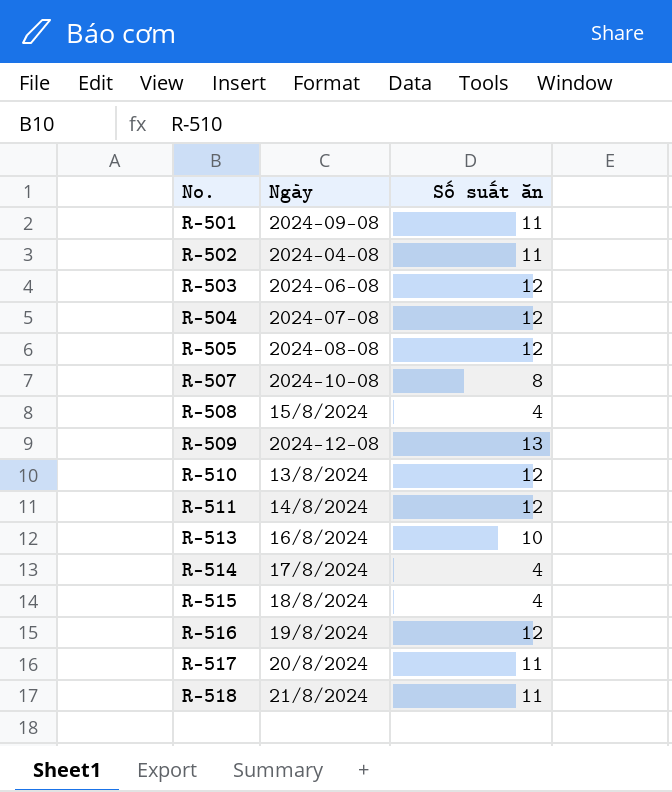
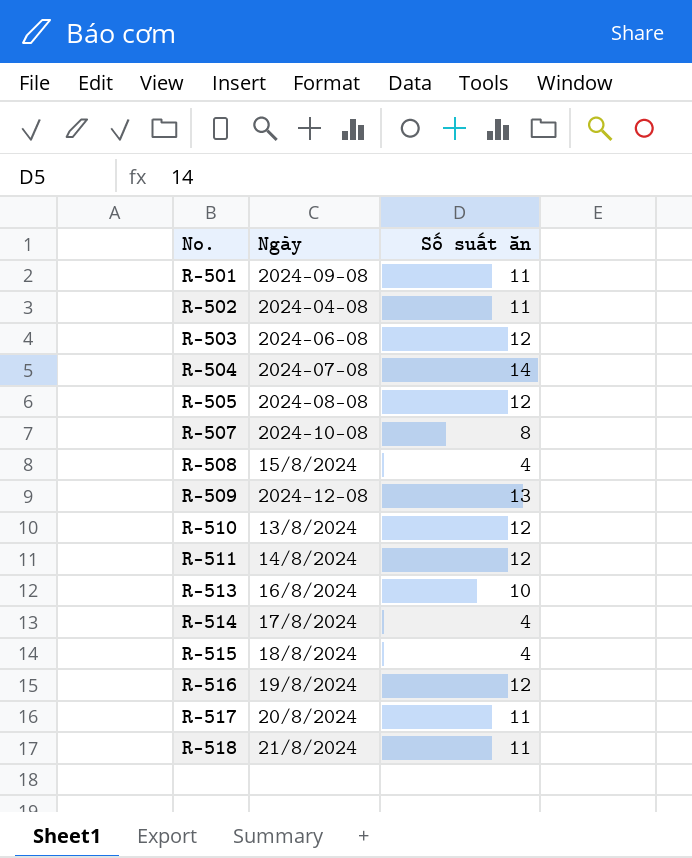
R-504 | Số suất ăn: 12 -> 14

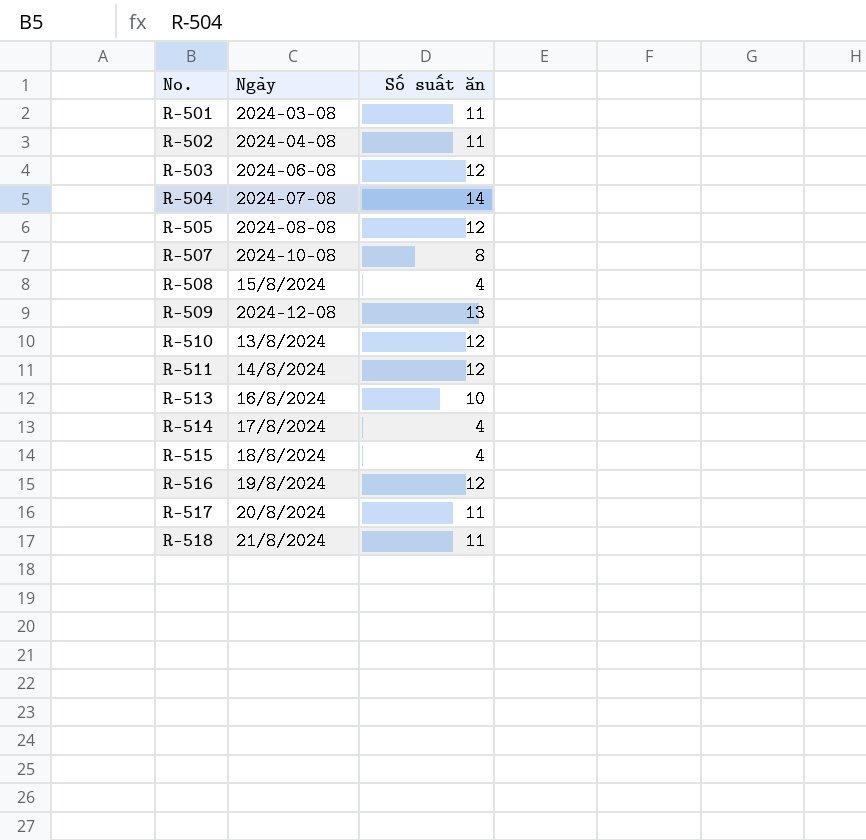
R-501 | Ngày: 2024-09-08 -> 2024-03-08

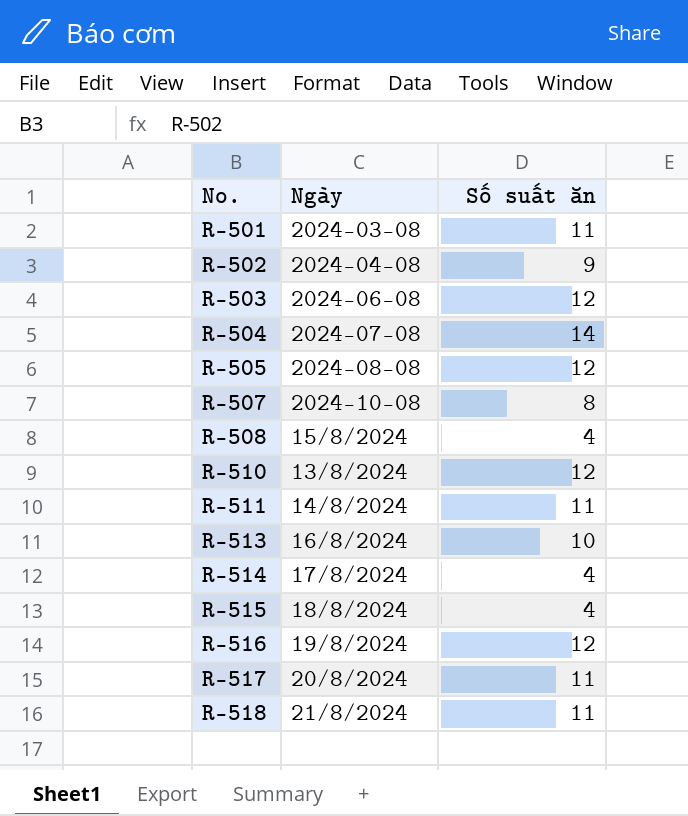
row R-509: 2024-12-08 | 13 -> none
R-502 | Số suất ăn: 11 -> 9
R-511 | Số suất ăn: 12 -> 11

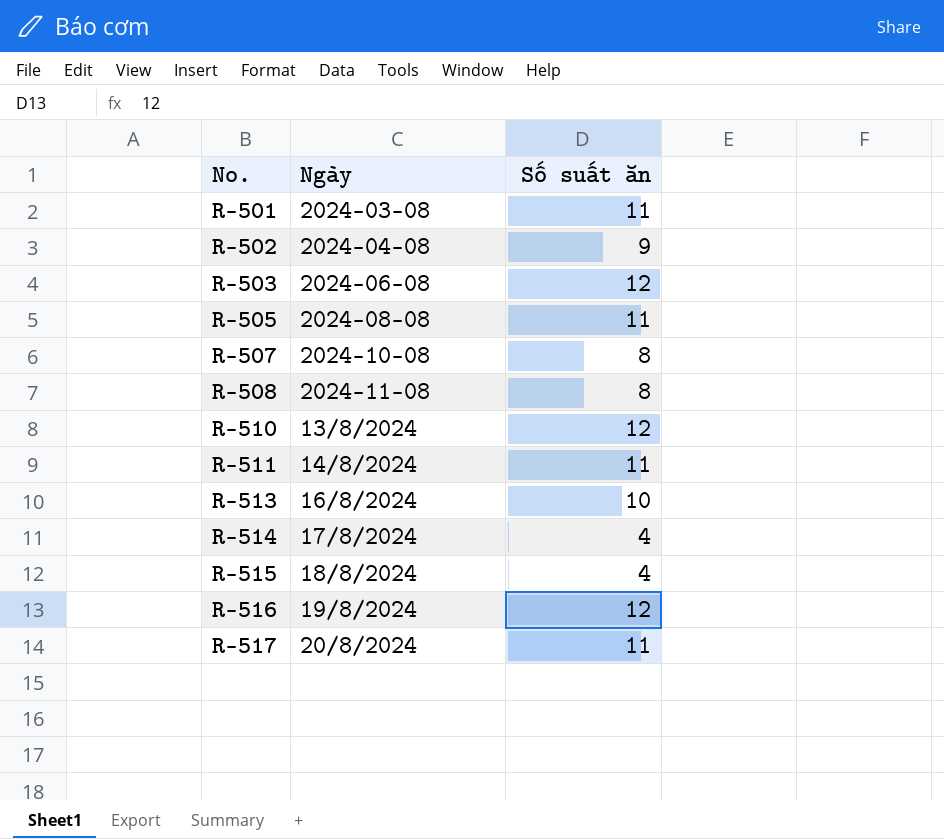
row R-504: 2024-07-08 | 14 -> none
row R-518: 21/8/2024 | 11 -> none
R-505 | Số suất ăn: 12 -> 11
R-508 | Ngày: 15/8/2024 -> 2024-11-08
R-508 | Số suất ăn: 4 -> 8

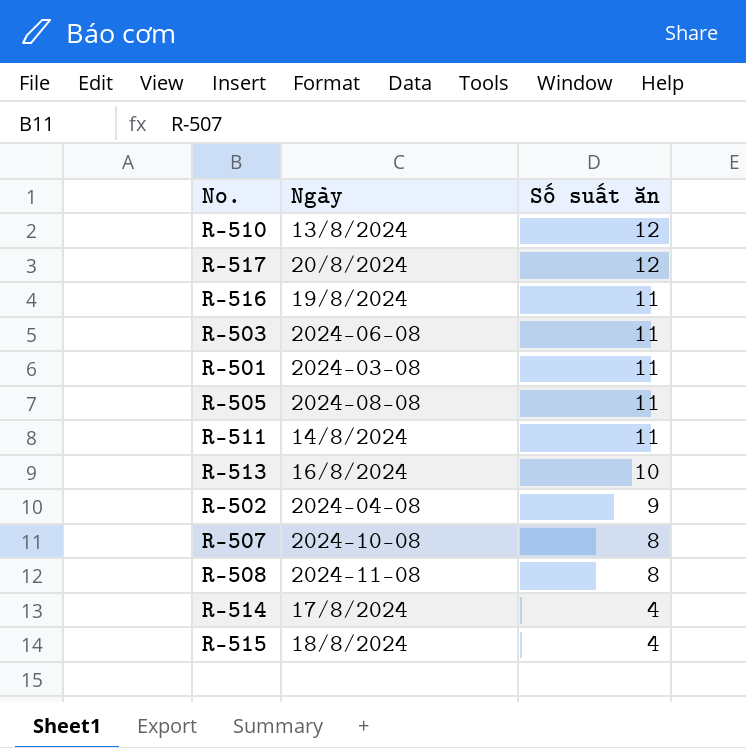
row order: No. ascending -> Số suất ăn descending
R-517 | Số suất ăn: 11 -> 12
R-516 | Số suất ăn: 12 -> 11
R-503 | Số suất ăn: 12 -> 11

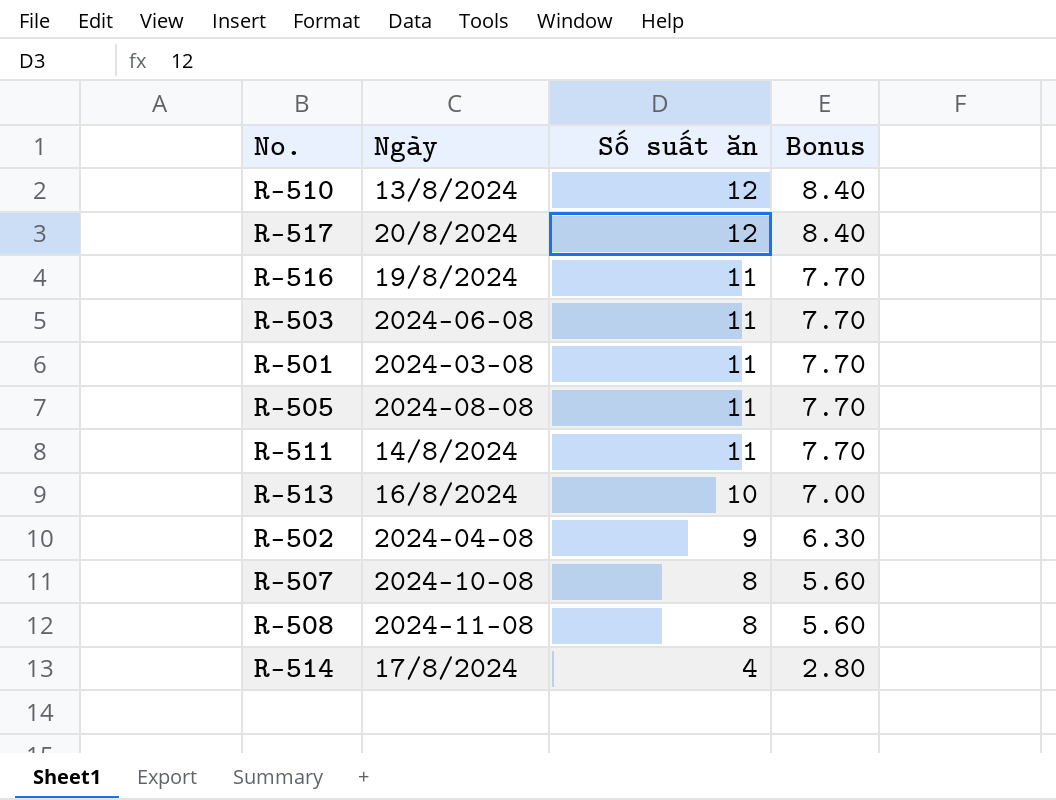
column Bonus | formula: none -> [Số suất ăn] * 0.7
row R-515: 18/8/2024 | 4 -> none

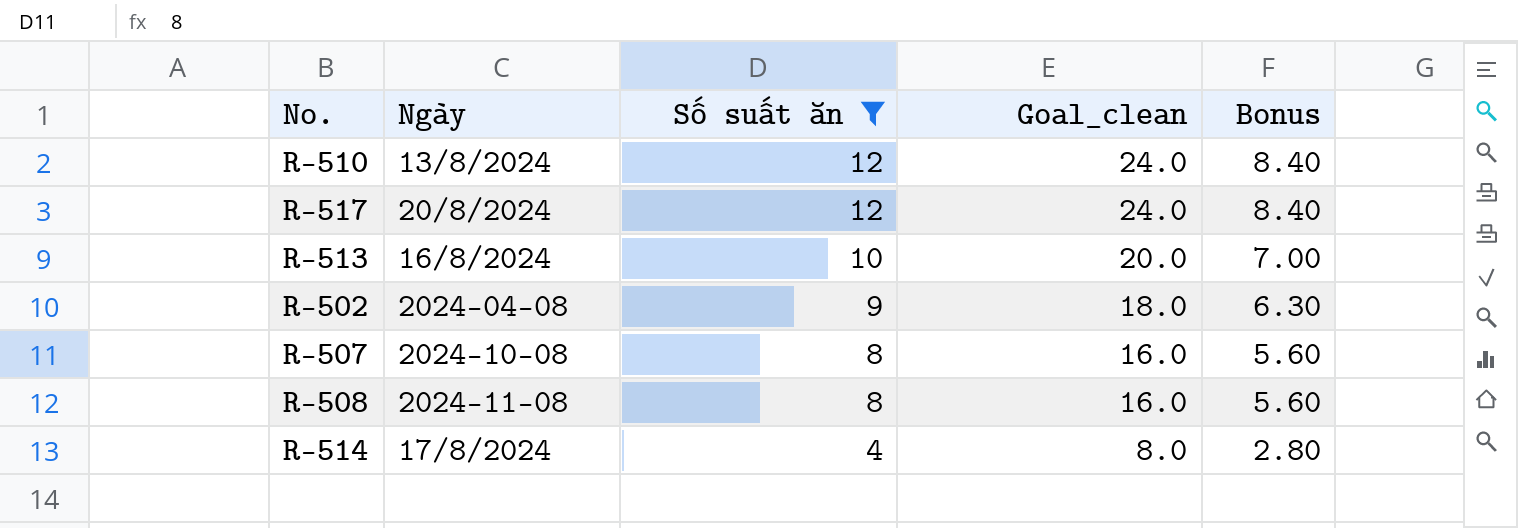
filter: none -> Số suất ăn != 11
column Goal_clean | formula: none -> [Số suất ăn] * 2

